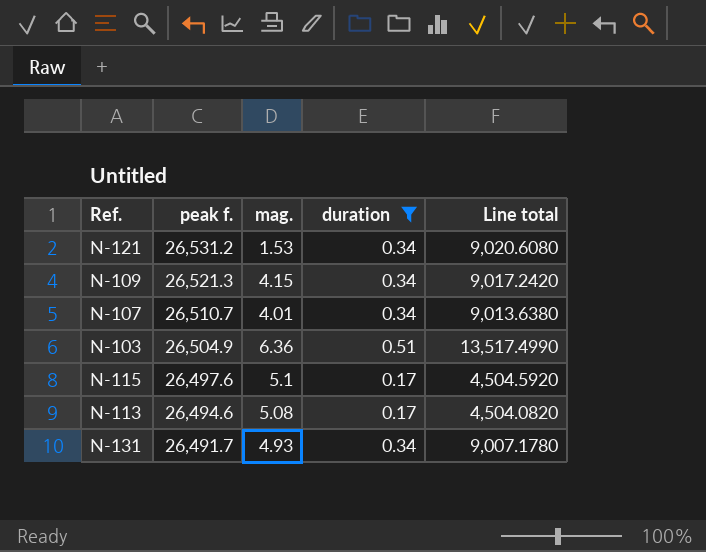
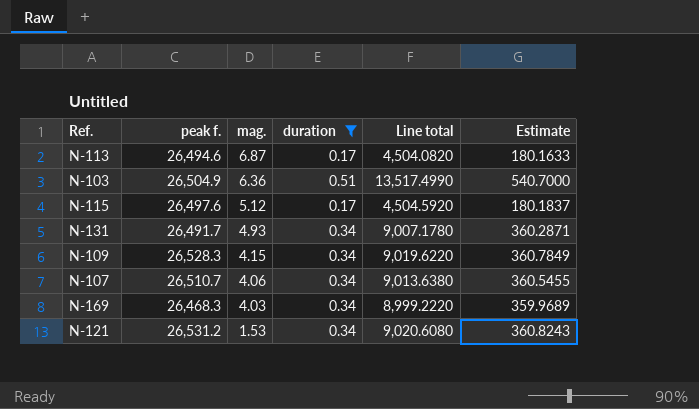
row order: peak f. descending -> mag. descending
column Estimate | formula: none -> [Line total] * 0.04
N-113 | mag.: 5.08 -> 6.87
N-115 | mag.: 5.1 -> 5.12
N-109 | peak f.: 26,521.3 -> 26,528.3
N-109 | Line total: 9,017.2420 -> 9,019.6220
N-107 | mag.: 4.01 -> 4.06
row N-169: none -> 26,468.3 | 4.03 | 0.34 | 8,999.2220 | 359.9689

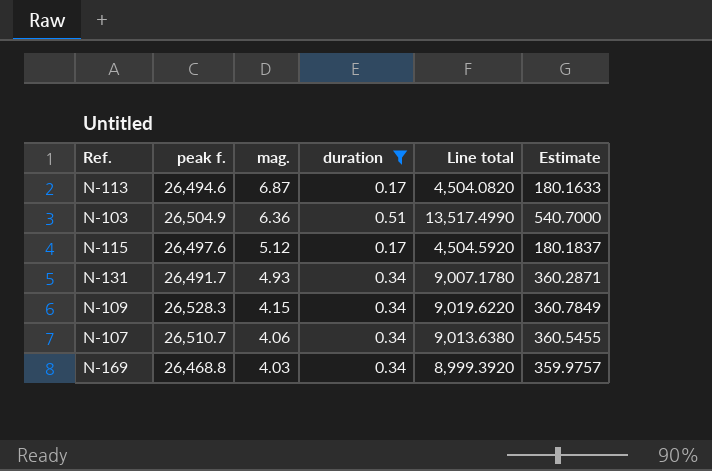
row N-121: 26,531.2 | 1.53 | 0.34 | 9,020.6080 | 360.8243 -> none
N-169 | peak f.: 26,468.3 -> 26,468.8
N-169 | Line total: 8,999.2220 -> 8,999.3920
N-169 | Estimate: 359.9689 -> 359.9757

